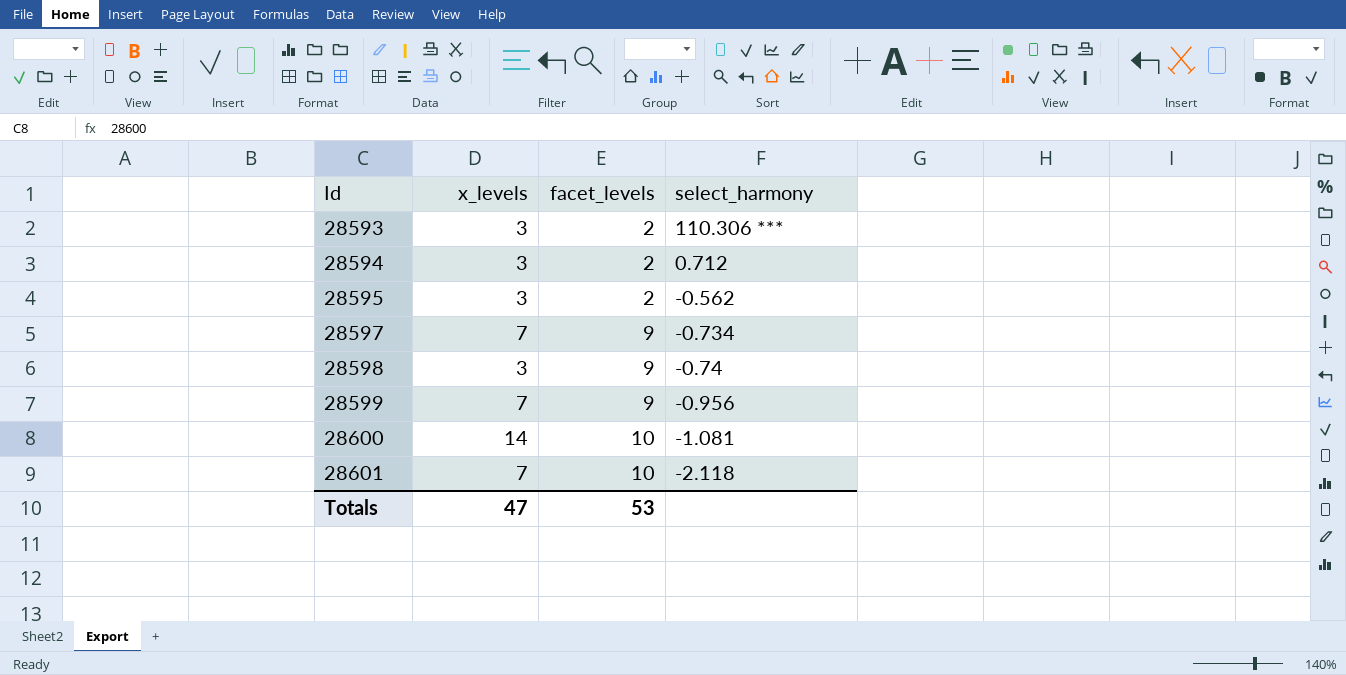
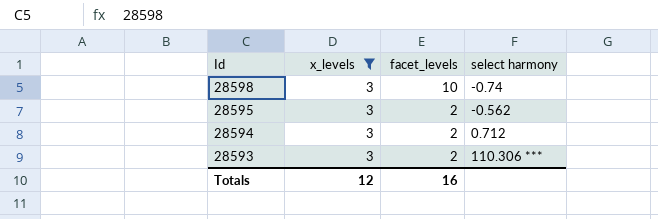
filter: none -> x_levels = 3
row order: Id ascending -> Id descending
column name: select_harmony -> select harmony
28598 | facet_levels: 9 -> 10
Totals | x_levels: 47 -> 12
Totals | facet_levels: 53 -> 16

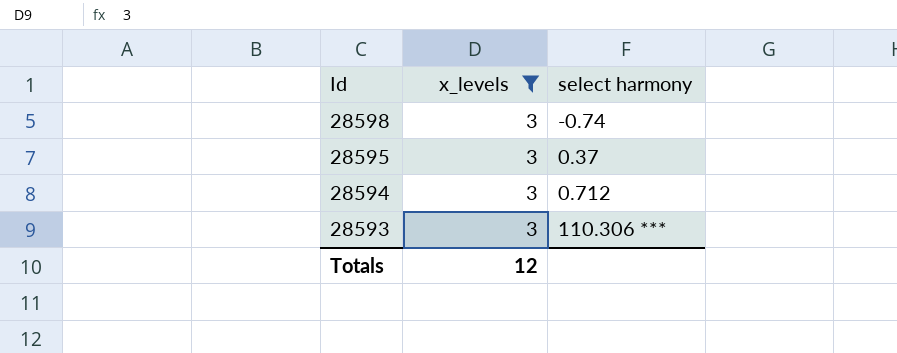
column facet_levels | position: 3 -> none
28595 | select harmony: -0.562 -> 0.37

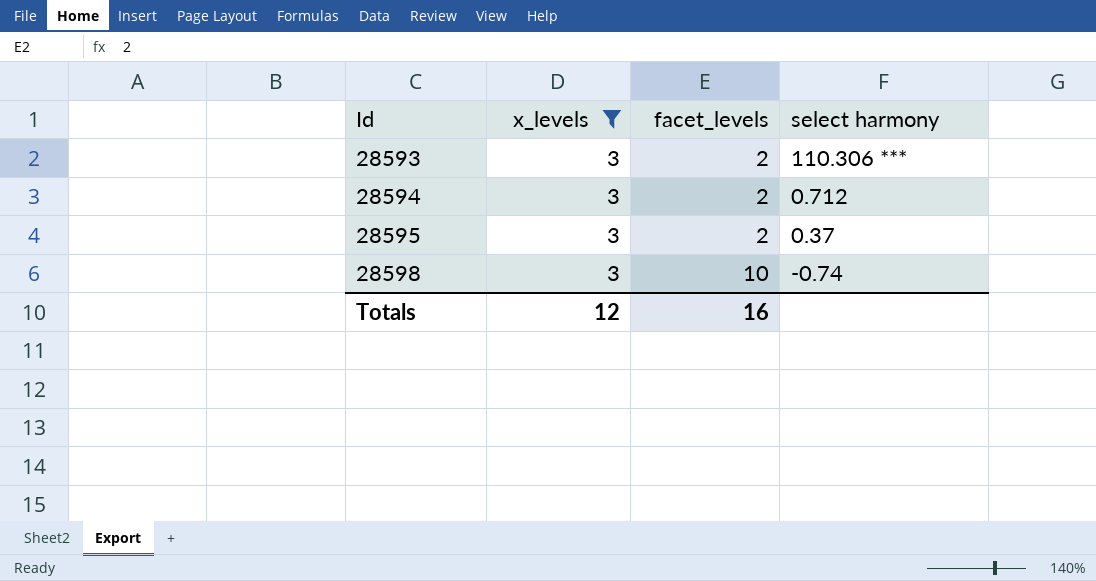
row order: Id descending -> Id ascending
column facet_levels | position: none -> 3

